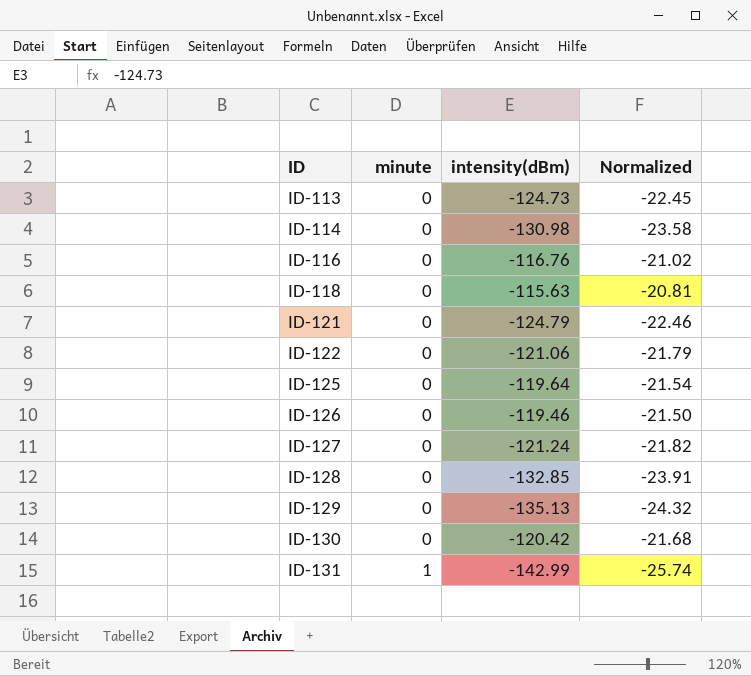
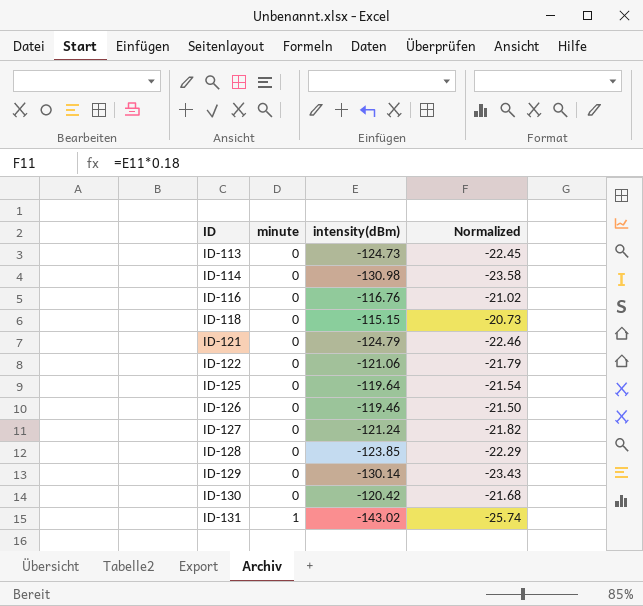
ID-118 | intensity(dBm): -115.63 -> -115.15
ID-118 | Normalized: -20.81 -> -20.73
ID-128 | intensity(dBm): -132.85 -> -123.85
ID-128 | Normalized: -23.91 -> -22.29
ID-129 | intensity(dBm): -135.13 -> -130.14
ID-129 | Normalized: -24.32 -> -23.43
ID-131 | intensity(dBm): -142.99 -> -143.02

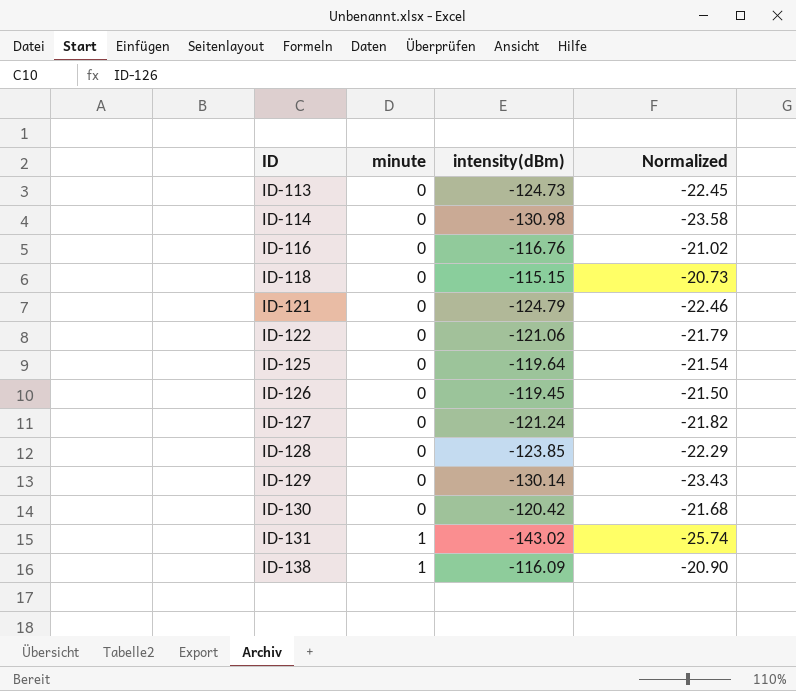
ID-126 | intensity(dBm): -119.46 -> -119.45
row ID-138: none -> 1 | -116.09 | -20.90

